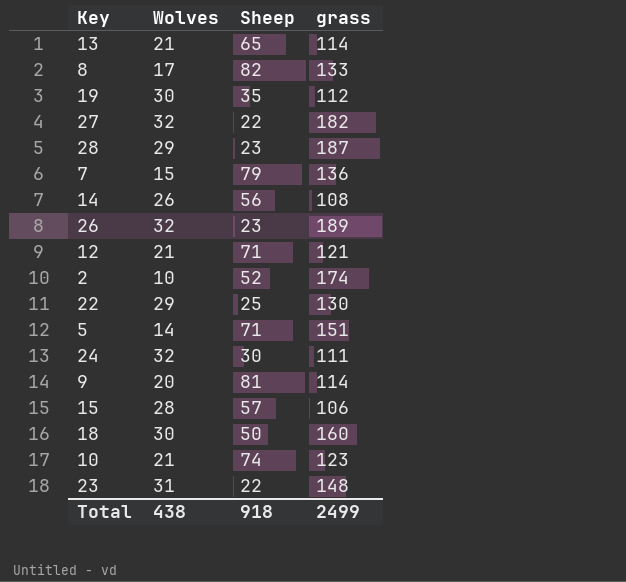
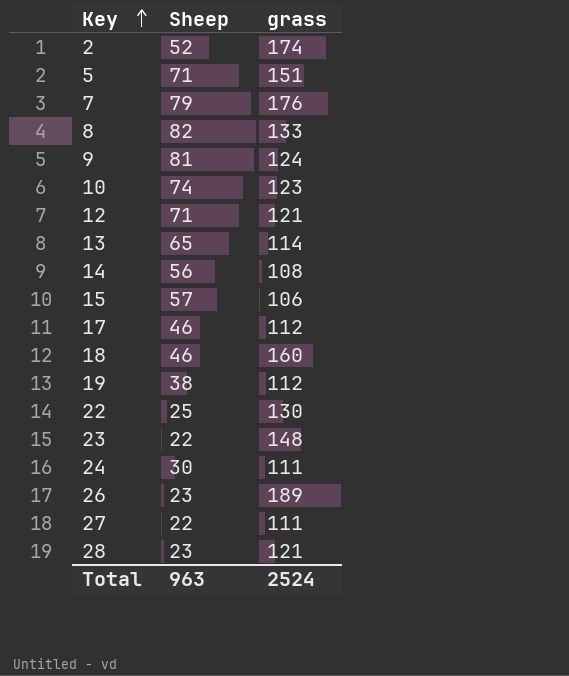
row order: none -> Key ascending
column Wolves | position: 2 -> none
7 | grass: 136 -> 176
9 | grass: 114 -> 124
row 17: none -> 46 | 112
18 | Sheep: 50 -> 46
19 | Sheep: 35 -> 38
27 | grass: 182 -> 111
28 | grass: 187 -> 121
Total | Sheep: 918 -> 963
Total | grass: 2499 -> 2524

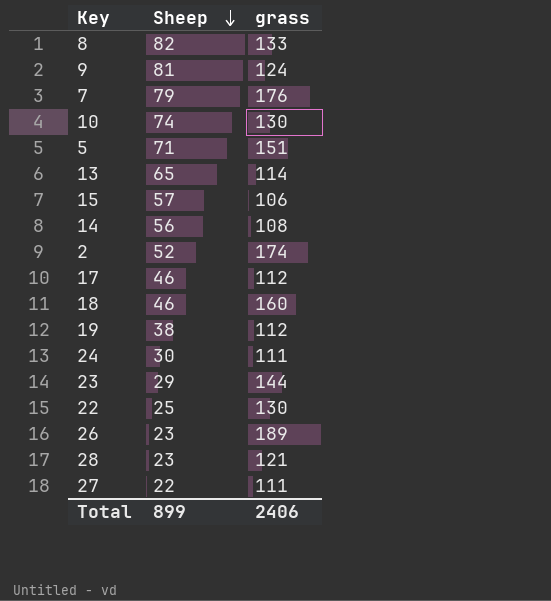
row order: Key ascending -> Sheep descending
row 12: 71 | 121 -> none
10 | grass: 123 -> 130
23 | Sheep: 22 -> 29
23 | grass: 148 -> 144
Total | Sheep: 963 -> 899
Total | grass: 2524 -> 2406

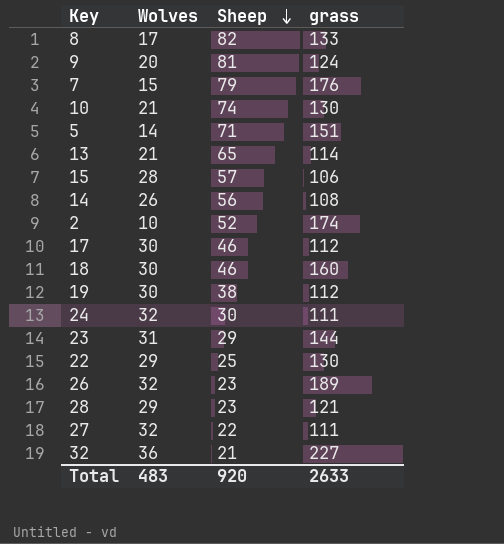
column Wolves | position: none -> 2
row 32: none -> 36 | 21 | 227
Total | Sheep: 899 -> 920
Total | grass: 2406 -> 2633

